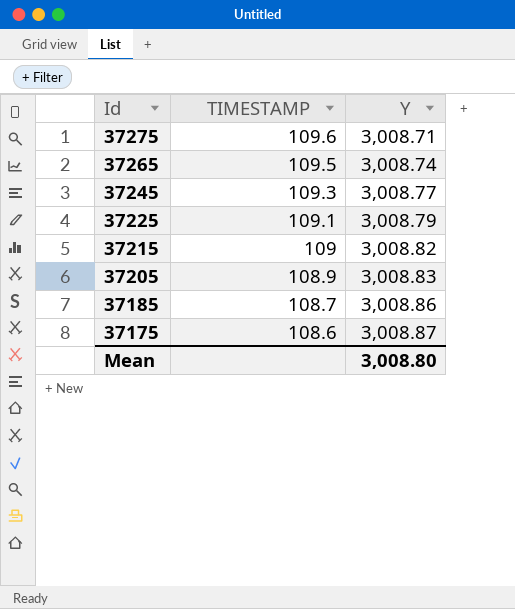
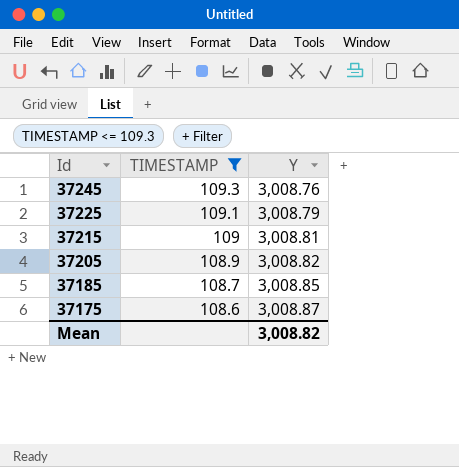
filter: none -> TIMESTAMP <= 109.3
37245 | Y: 3,008.77 -> 3,008.76
37215 | Y: 3,008.82 -> 3,008.81
37205 | Y: 3,008.83 -> 3,008.82
37185 | Y: 3,008.86 -> 3,008.85
Mean | Y: 3,008.80 -> 3,008.82

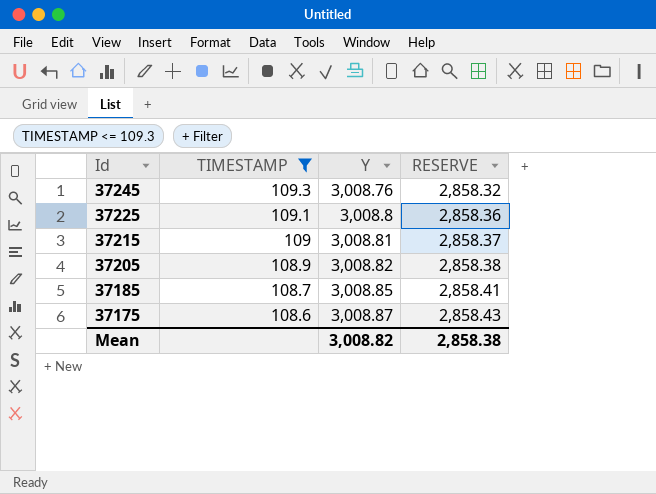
column RESERVE | formula: none -> [Y] * 0.95
37225 | Y: 3,008.79 -> 3,008.8

